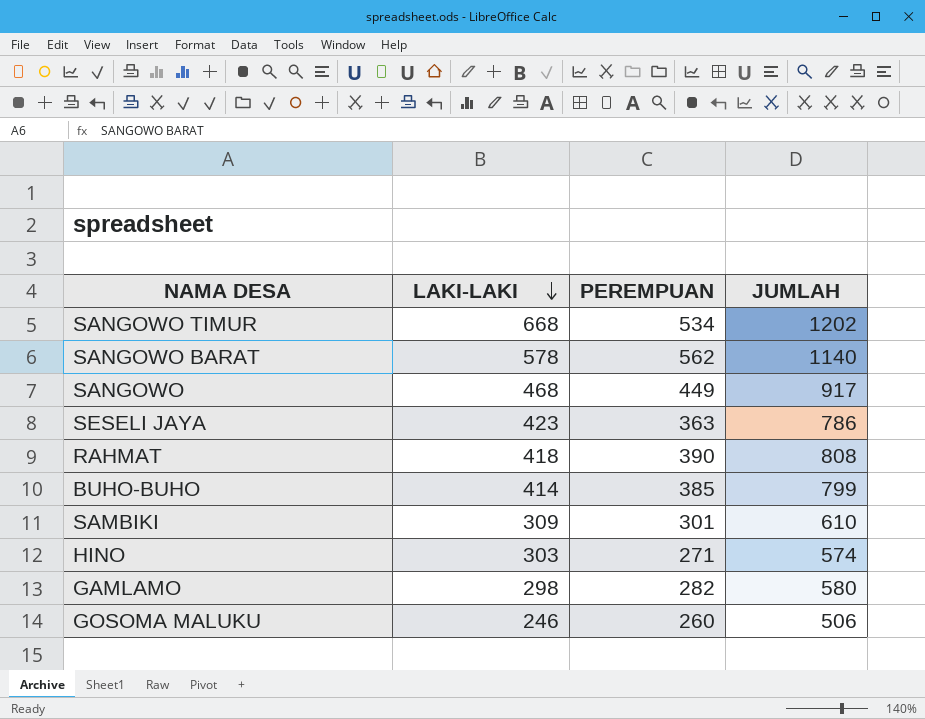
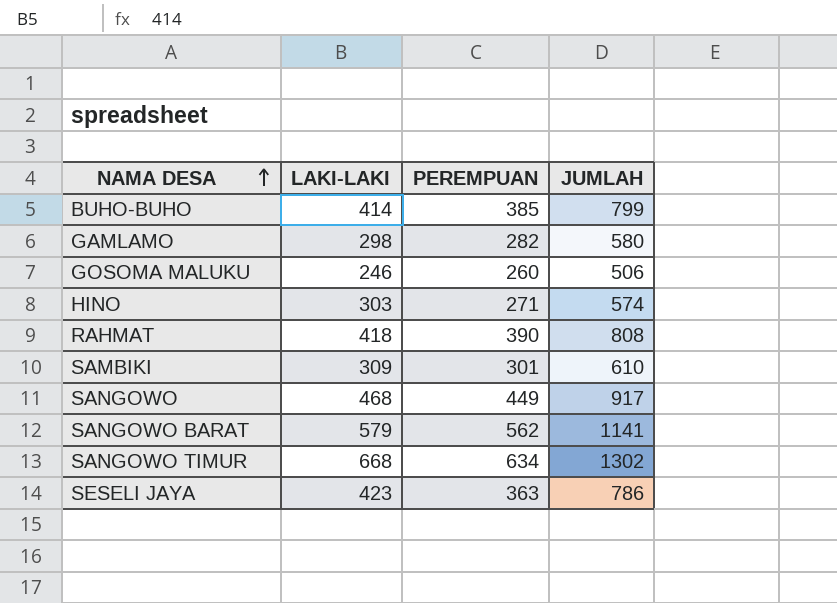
row order: LAKI-LAKI descending -> NAMA DESA ascending
SANGOWO BARAT | LAKI-LAKI: 578 -> 579
SANGOWO BARAT | JUMLAH: 1140 -> 1141
SANGOWO TIMUR | PEREMPUAN: 534 -> 634
SANGOWO TIMUR | JUMLAH: 1202 -> 1302

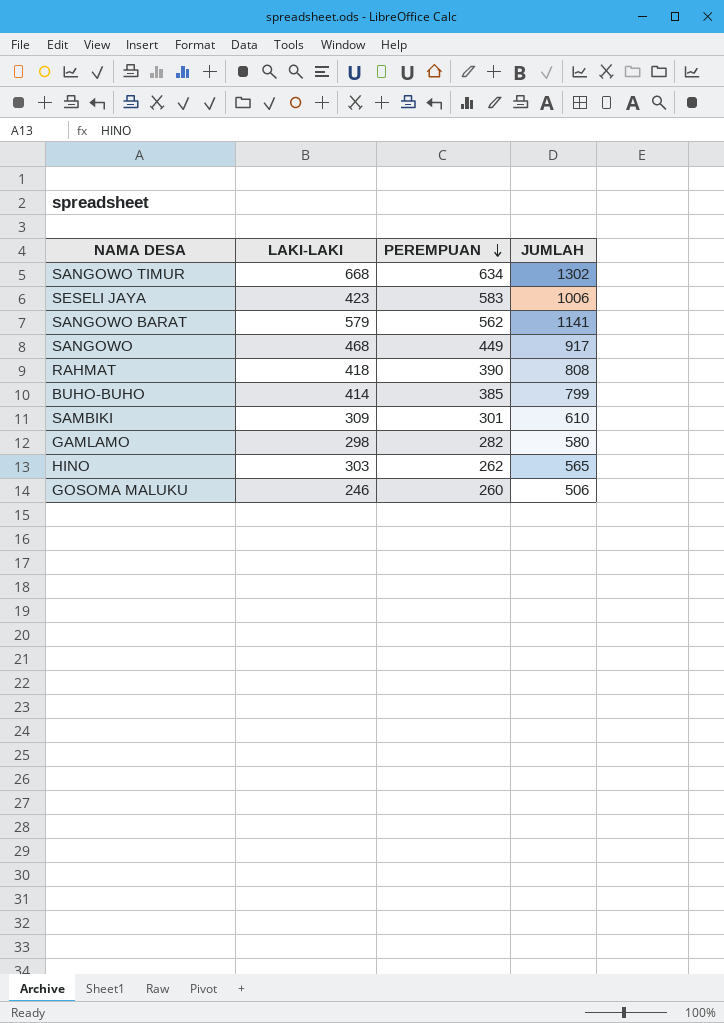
row order: NAMA DESA ascending -> PEREMPUAN descending
SESELI JAYA | PEREMPUAN: 363 -> 583
SESELI JAYA | JUMLAH: 786 -> 1006
HINO | PEREMPUAN: 271 -> 262
HINO | JUMLAH: 574 -> 565

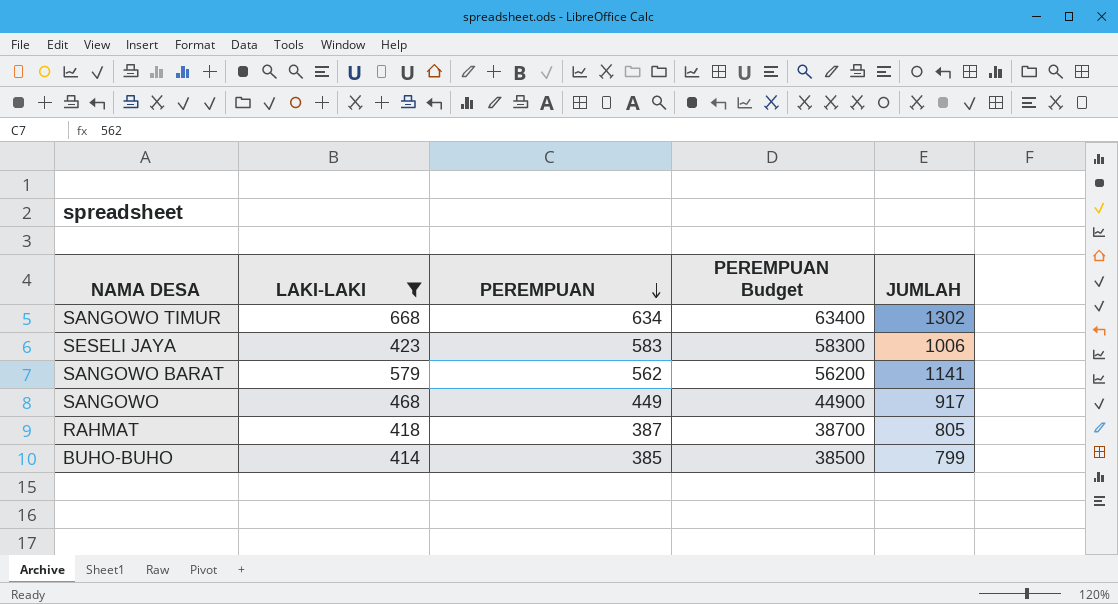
filter: none -> LAKI-LAKI >= 414
column PEREMPUAN Budget | formula: none -> [PEREMPUAN] * 100
RAHMAT | PEREMPUAN: 390 -> 387
RAHMAT | JUMLAH: 808 -> 805

